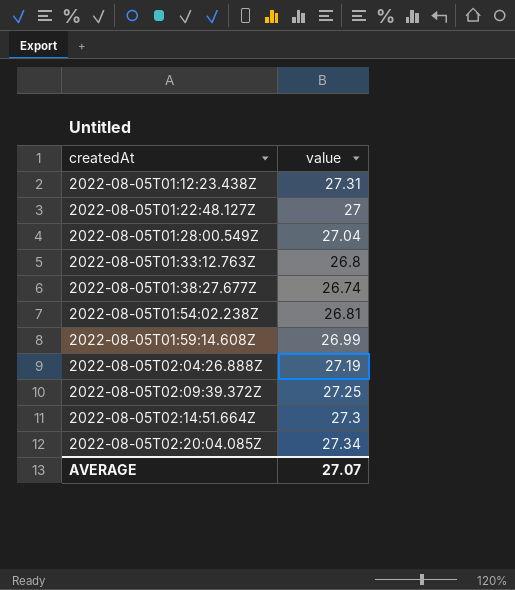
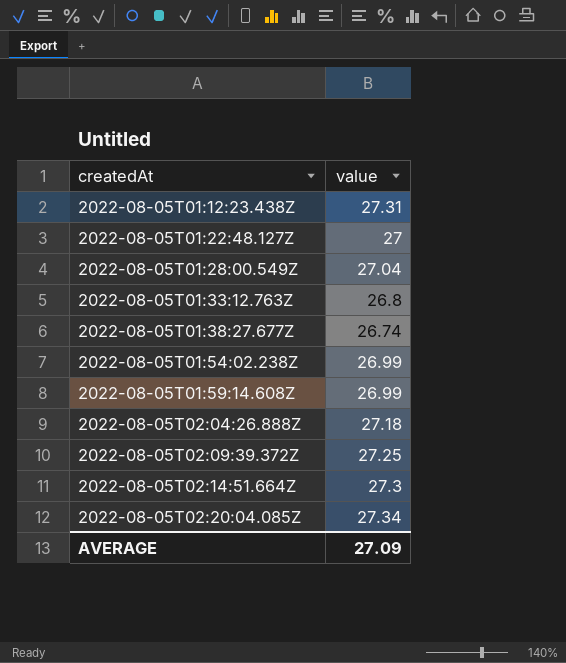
2022-08-05T01:54:02.238Z | value: 26.81 -> 26.99
2022-08-05T02:04:26.888Z | value: 27.19 -> 27.18
AVERAGE | value: 27.07 -> 27.09

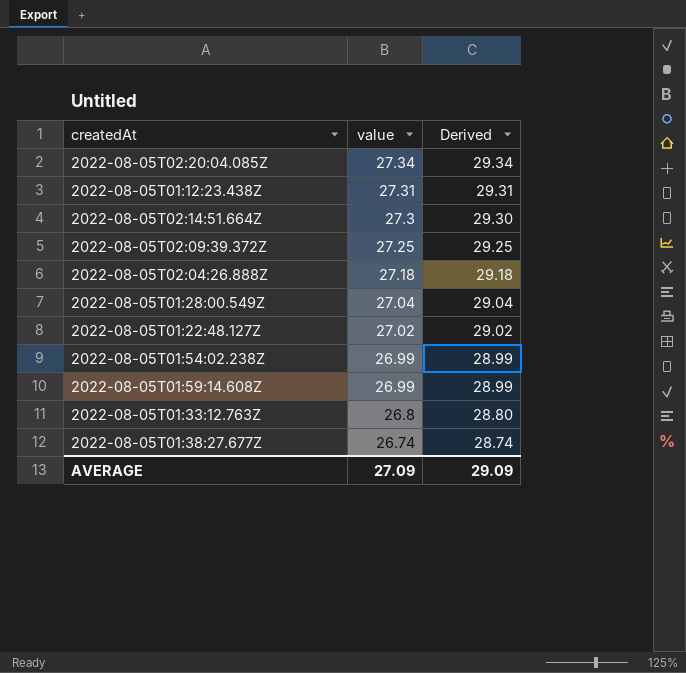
row order: createdAt ascending -> value descending
column Derived | formula: none -> [value] + 2
2022-08-05T01:22:48.127Z | value: 27 -> 27.02

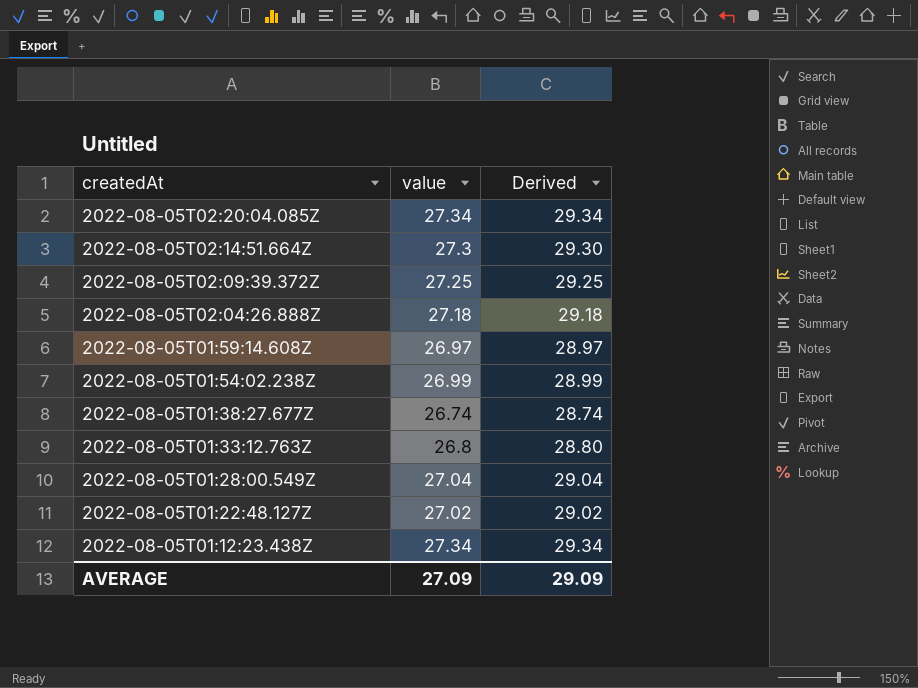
row order: value descending -> createdAt descending
2022-08-05T01:59:14.608Z | value: 26.99 -> 26.97
2022-08-05T01:59:14.608Z | Derived: 28.99 -> 28.97
2022-08-05T01:12:23.438Z | value: 27.31 -> 27.34
2022-08-05T01:12:23.438Z | Derived: 29.31 -> 29.34

